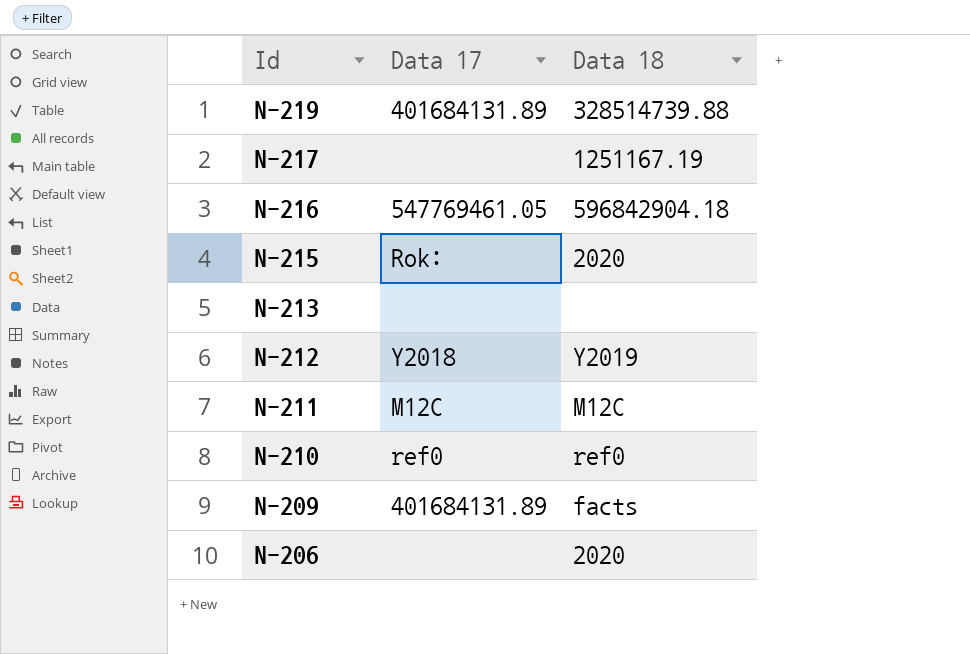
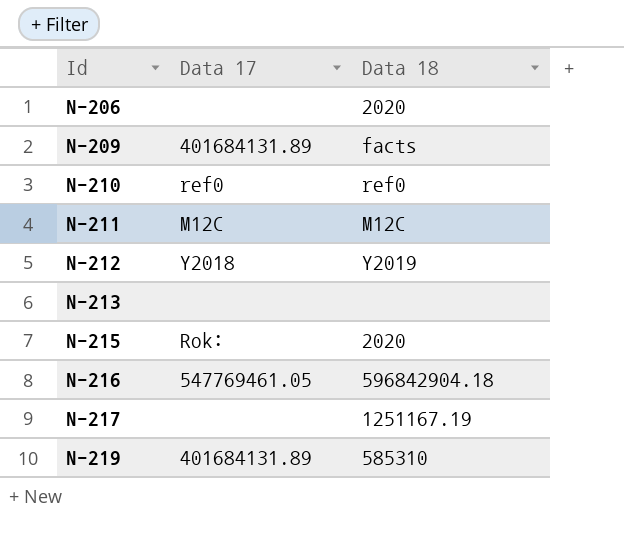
row order: Id descending -> Id ascending
N-219 | Data 18: 328514739.88 -> 585310

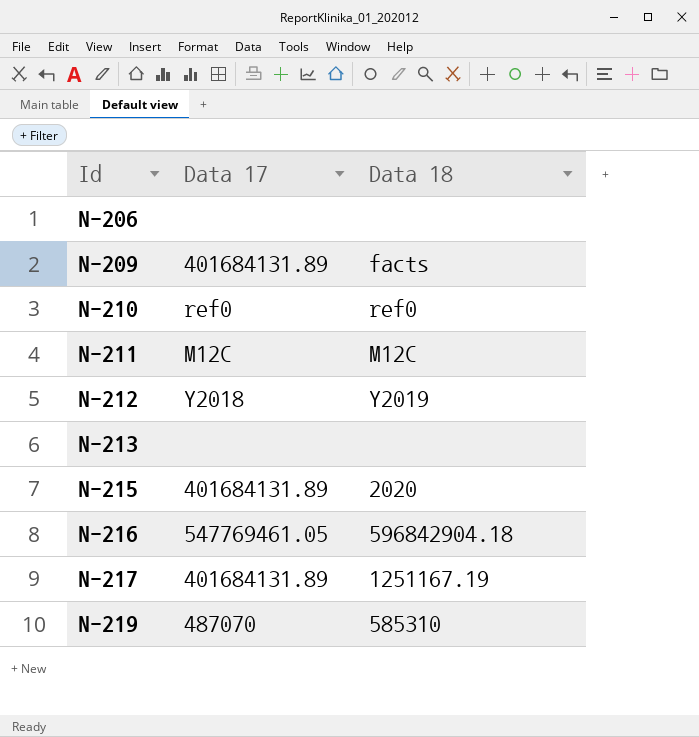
N-206 | Data 18: 2020 -> none
N-215 | Data 17: Rok: -> 401684131.89
N-217 | Data 17: none -> 401684131.89
N-219 | Data 17: 401684131.89 -> 487070

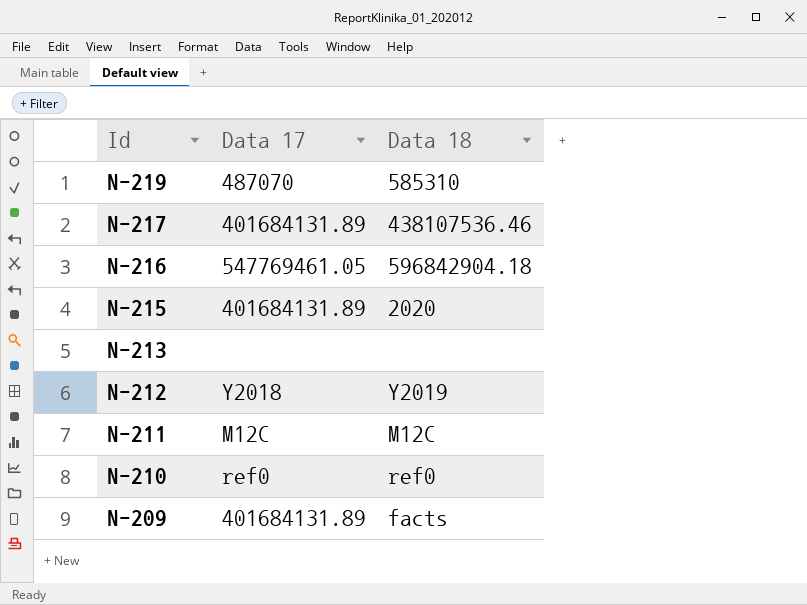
row order: Id ascending -> Id descending
row N-206: none | none -> none
N-217 | Data 18: 1251167.19 -> 438107536.46

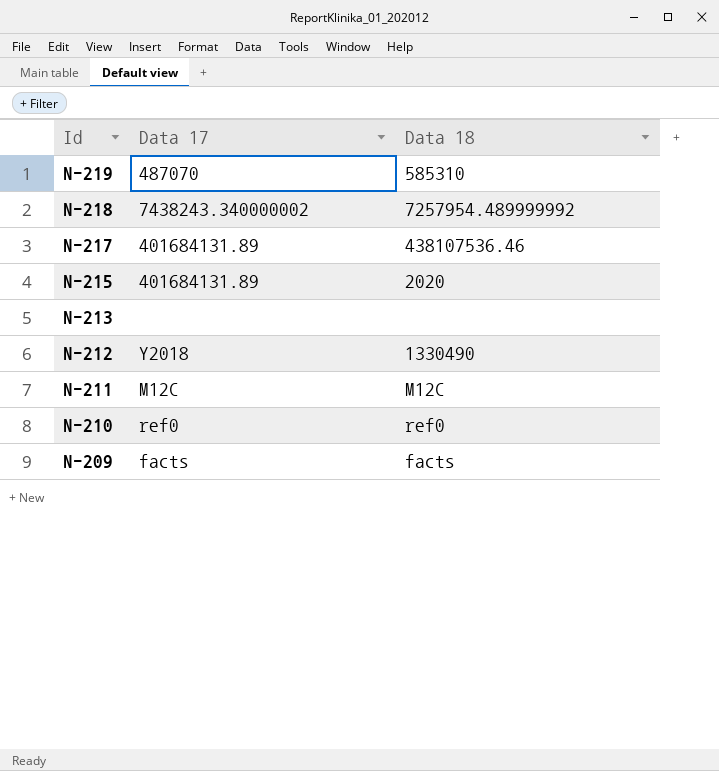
row N-216: 547769461.05 | 596842904.18 -> none
row N-218: none -> 7438243.340000002 | 7257954.489999992
N-212 | Data 18: Y2019 -> 1330490
N-209 | Data 17: 401684131.89 -> facts

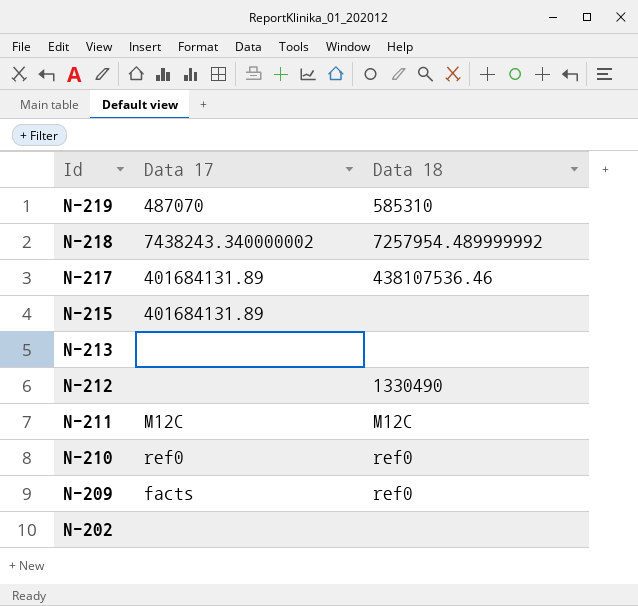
N-215 | Data 18: 2020 -> none
N-212 | Data 17: Y2018 -> none
N-209 | Data 18: facts -> ref0
row N-202: none -> none | none

